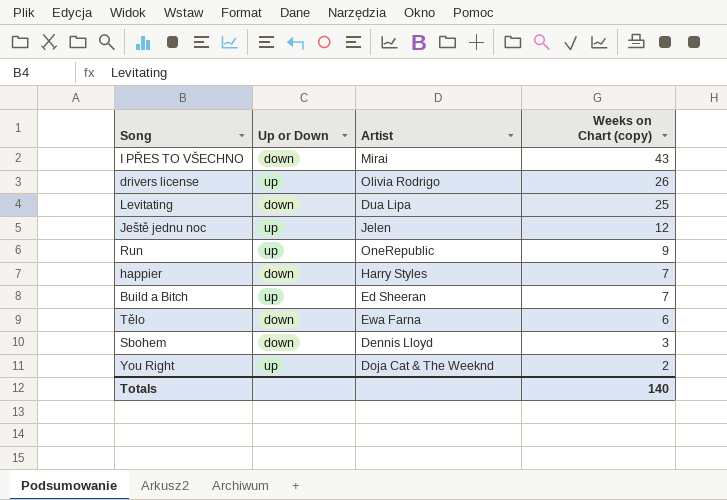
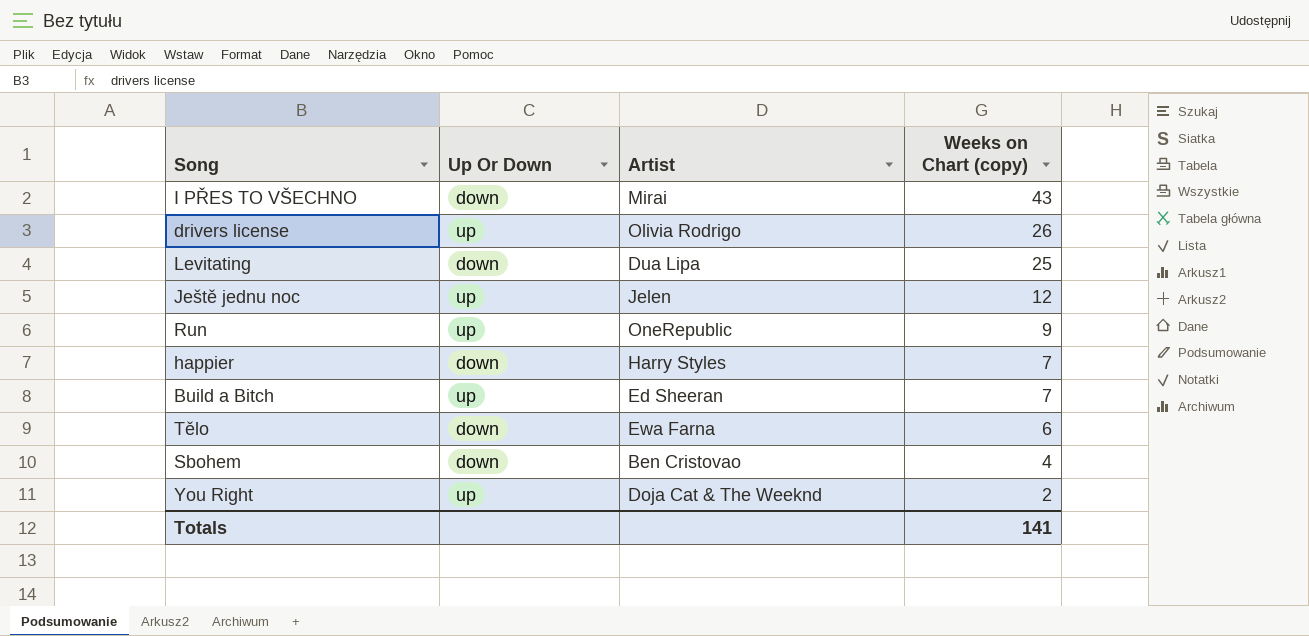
column name: Up or Down -> Up Or Down
Sbohem | Artist: Dennis Lloyd -> Ben Cristovao
Sbohem | Weeks on Chart (copy): 3 -> 4
Totals | Weeks on Chart (copy): 140 -> 141

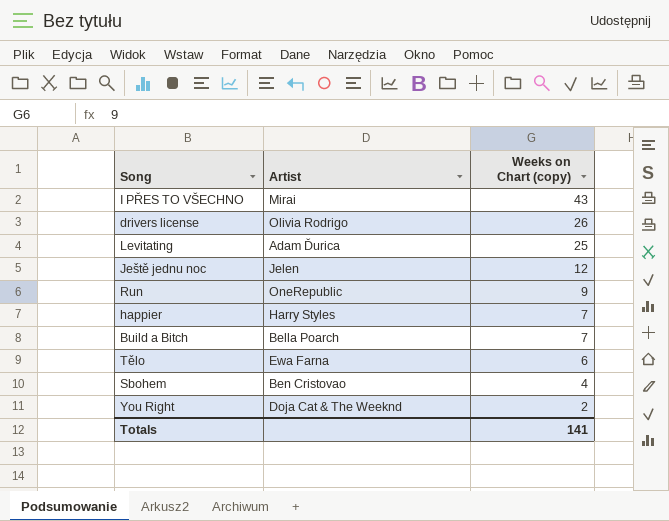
column Up Or Down | position: 2 -> none
Levitating | Artist: Dua Lipa -> Adam Ďurica
Build a Bitch | Artist: Ed Sheeran -> Bella Poarch

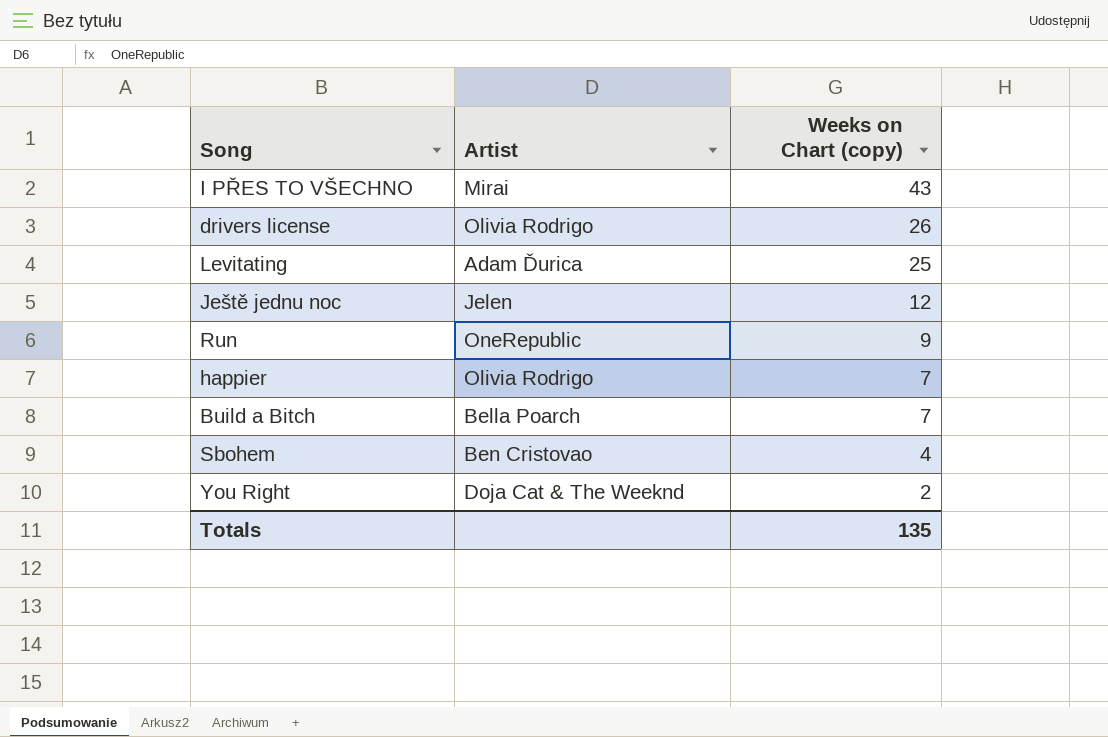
row Tělo: Ewa Farna | 6 -> none
happier | Artist: Harry Styles -> Olivia Rodrigo
Totals | Weeks on Chart (copy): 141 -> 135

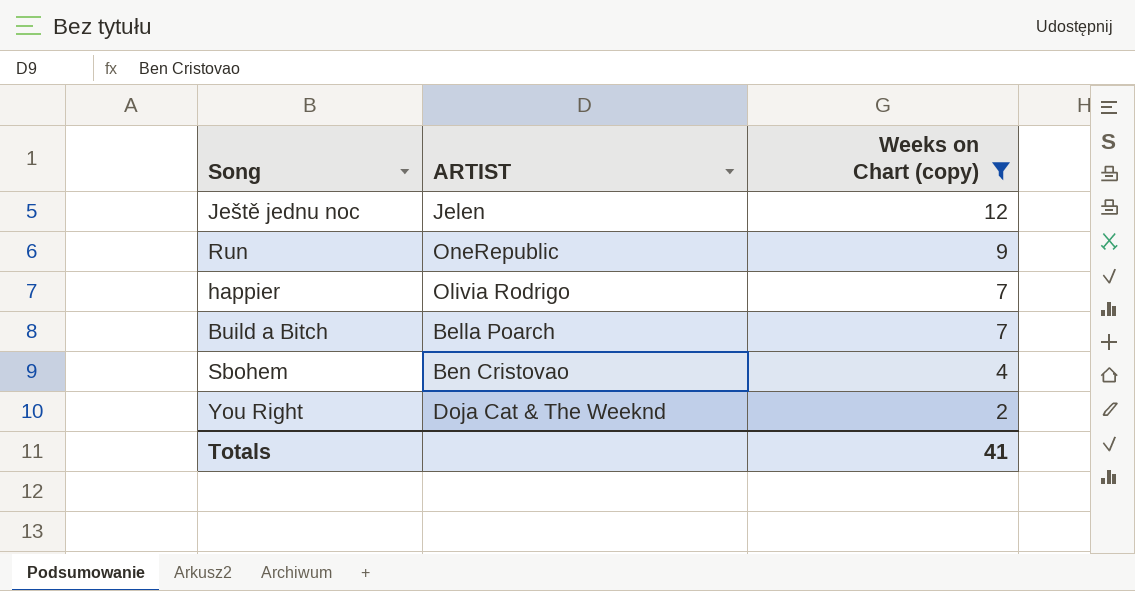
filter: none -> Weeks on Chart (copy) <= 12
column name: Artist -> ARTIST
Totals | Weeks on Chart (copy): 135 -> 41

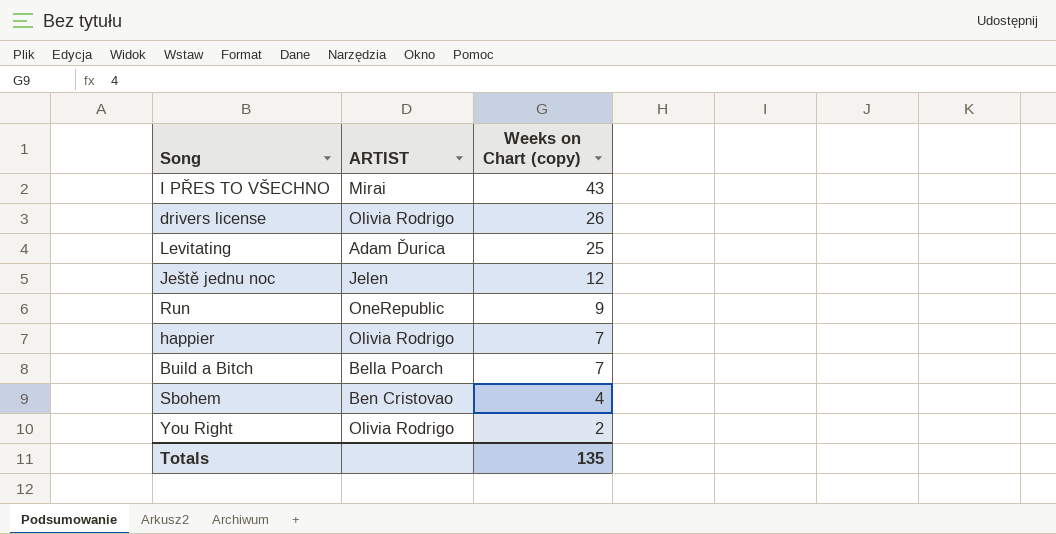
filter: Weeks on Chart (copy) <= 12 -> none
You Right | ARTIST: Doja Cat & The Weeknd -> Olivia Rodrigo
Totals | Weeks on Chart (copy): 41 -> 135

